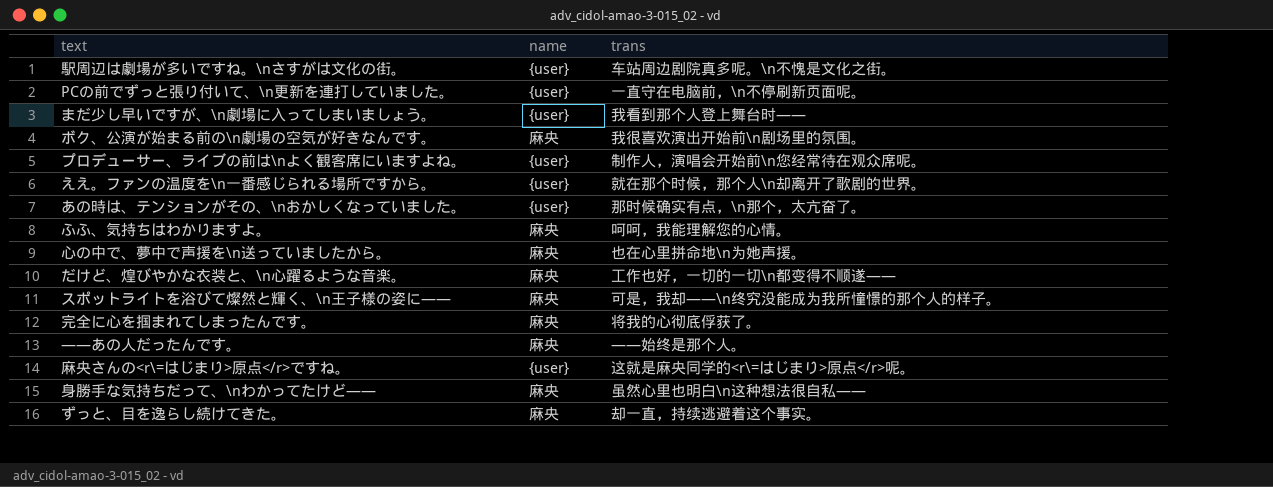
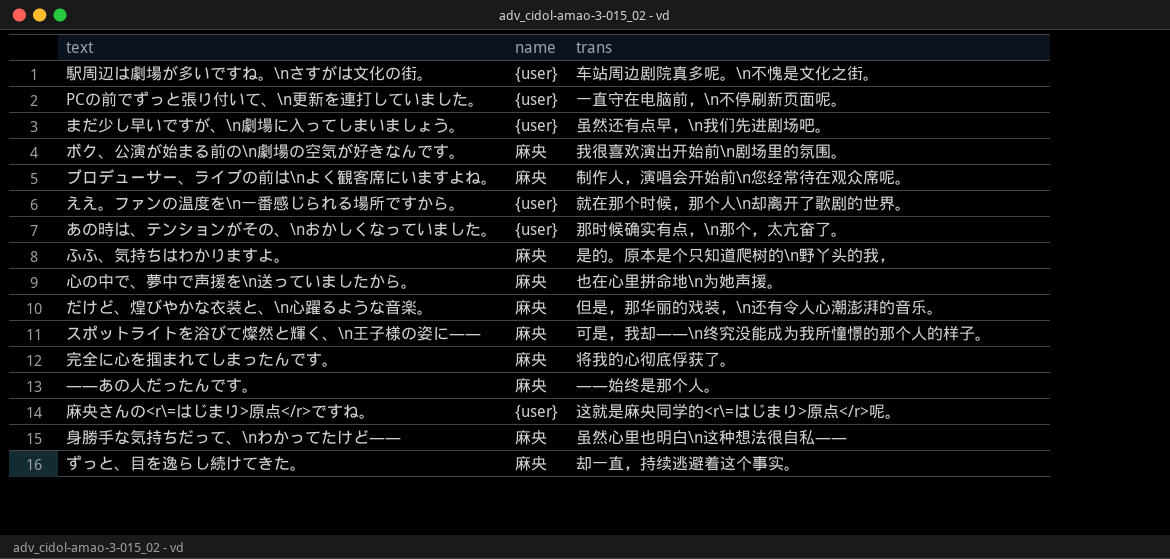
まだ少し早いですが、\n劇場に入ってしまいましょう。 | trans: 我看到那个人登上舞台时—— -> 虽然还有点早，\n我们先进剧场吧。
プロデューサー、ライブの前は\nよく観客席にいますよね。 | name: {user} -> 麻央
ふふ、気持ちはわかりますよ。 | trans: 呵呵，我能理解您的心情。 -> 是的。原本是个只知道爬树的\n野丫头的我，
だけど、煌びやかな衣装と、\n心躍るような音楽。 | trans: 工作也好，一切的一切\n都变得不顺遂—— -> 但是，那华丽的戏装，\n还有令人心潮澎湃的音乐。

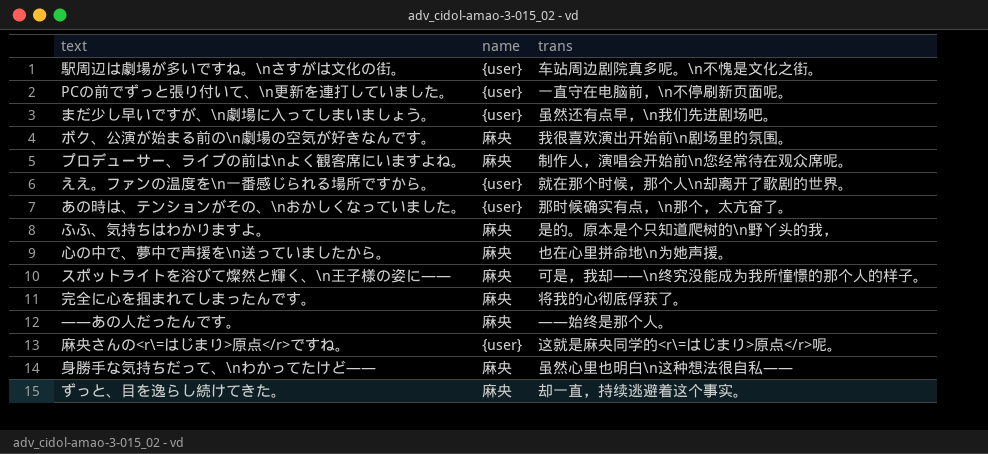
row だけど、煌びやかな衣装と、\n心躍るような音楽。: 麻央 | 但是，那华丽的戏装，\n还有令人心潮澎湃的音乐。 -> none

